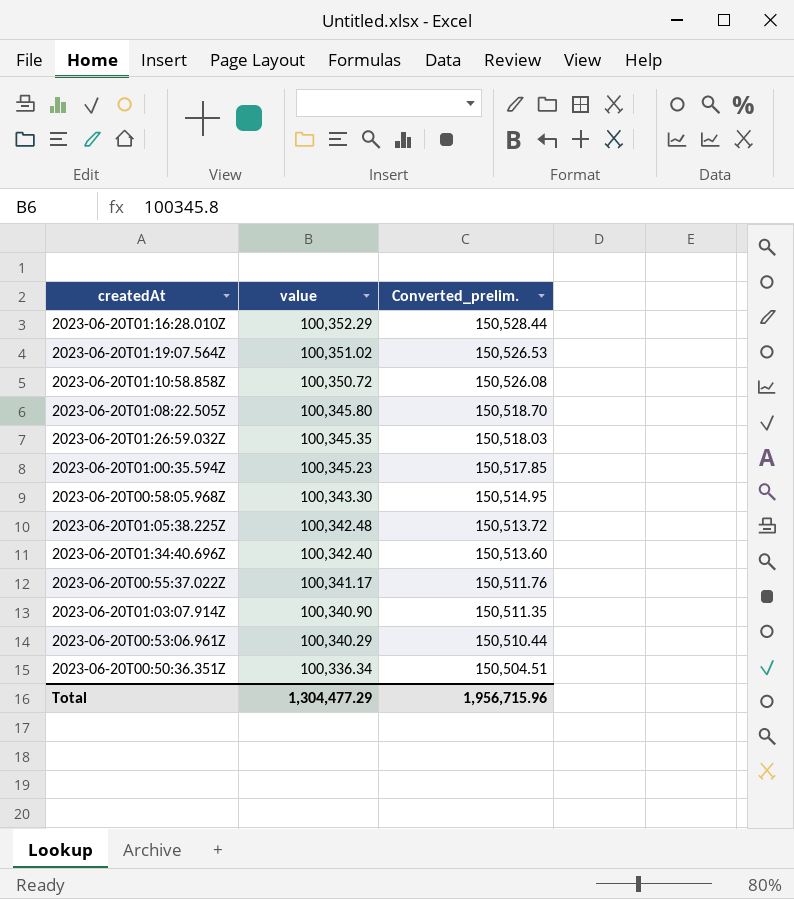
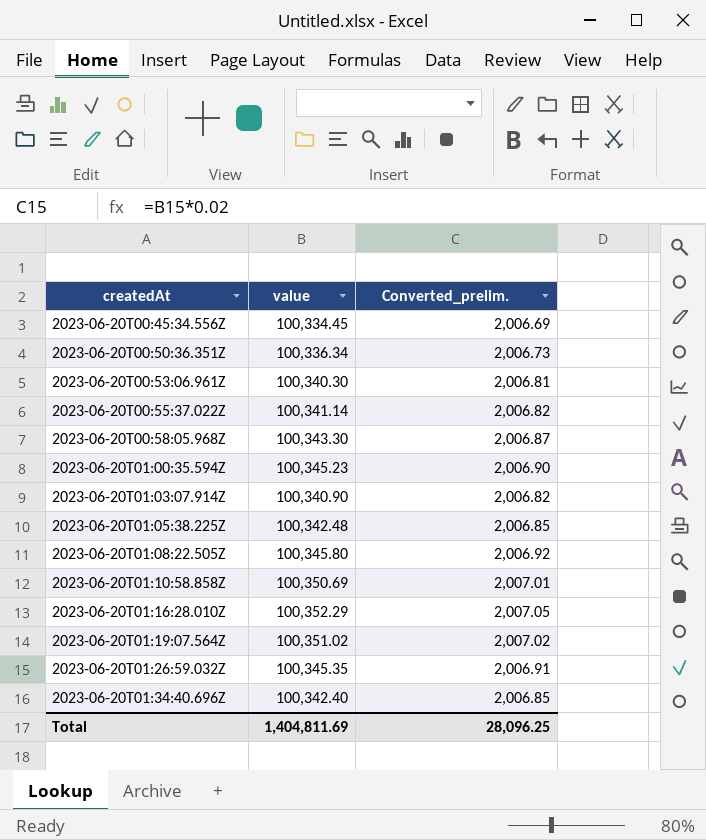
row order: value descending -> createdAt ascending
column Converted_prelim. | formula: [value] * 1.5 -> [value] * 0.02
row 2023-06-20T00:45:34.556Z: none -> 100,334.45 | 2,006.69
2023-06-20T00:53:06.961Z | value: 100,340.29 -> 100,340.30
2023-06-20T00:55:37.022Z | value: 100,341.17 -> 100,341.14
2023-06-20T01:10:58.858Z | value: 100,350.72 -> 100,350.69
Total | value: 1,304,477.29 -> 1,404,811.69
Total | Converted_prelim.: 1,956,715.96 -> 28,096.25

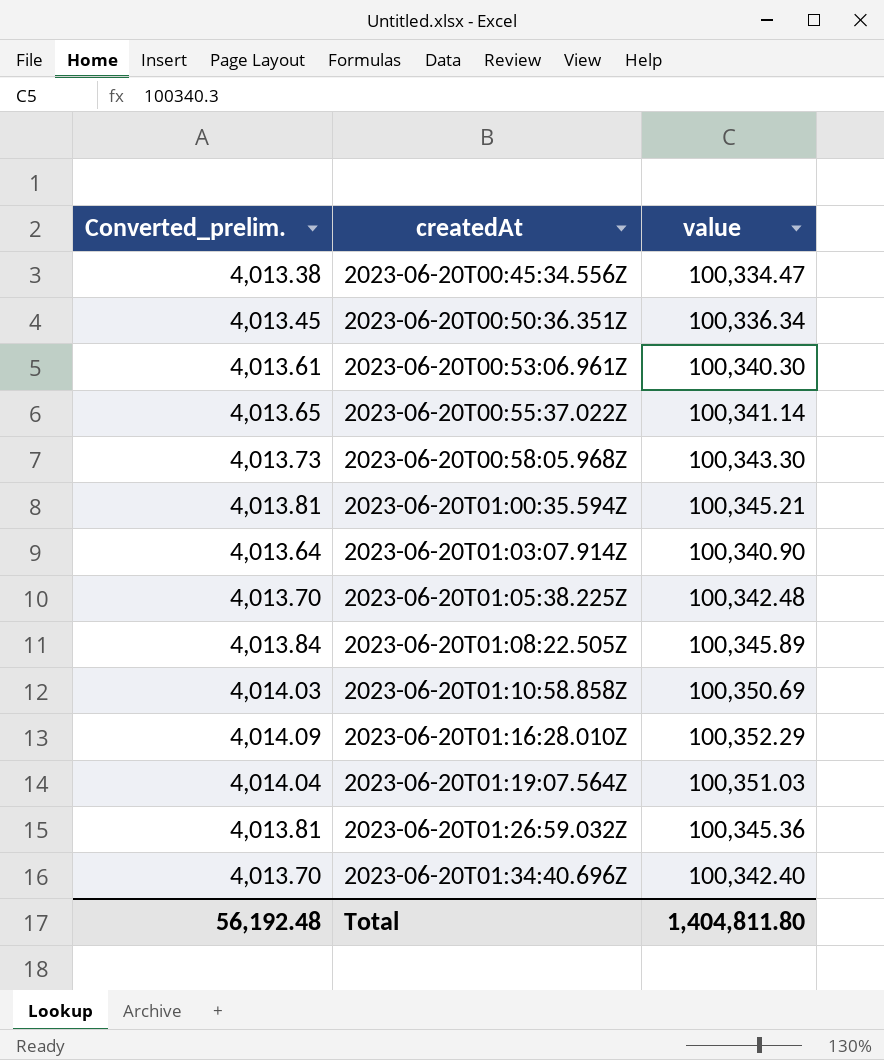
column Converted_prelim. | formula: [value] * 0.02 -> [value] * 0.04
column Converted_prelim. | position: 3 -> 1
2023-06-20T00:45:34.556Z | value: 100,334.45 -> 100,334.47
2023-06-20T01:00:35.594Z | value: 100,345.23 -> 100,345.21
2023-06-20T01:08:22.505Z | value: 100,345.80 -> 100,345.89
2023-06-20T01:19:07.564Z | value: 100,351.02 -> 100,351.03
2023-06-20T01:26:59.032Z | value: 100,345.35 -> 100,345.36
Total | Converted_prelim.: 28,096.25 -> 56,192.48
Total | value: 1,404,811.69 -> 1,404,811.80

